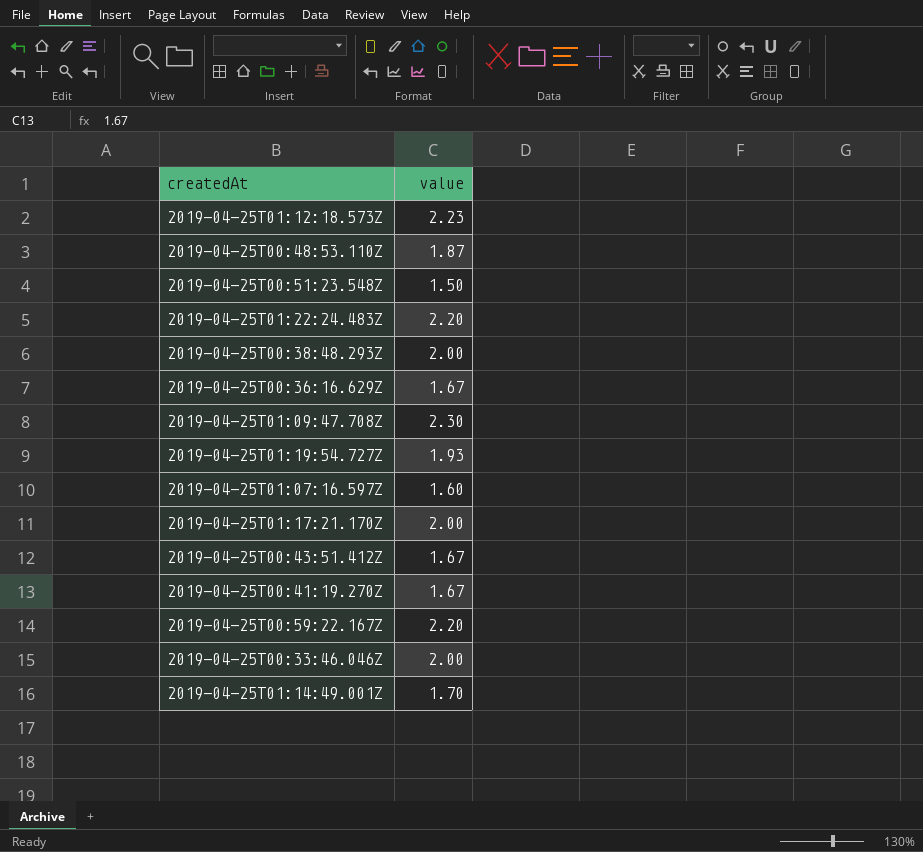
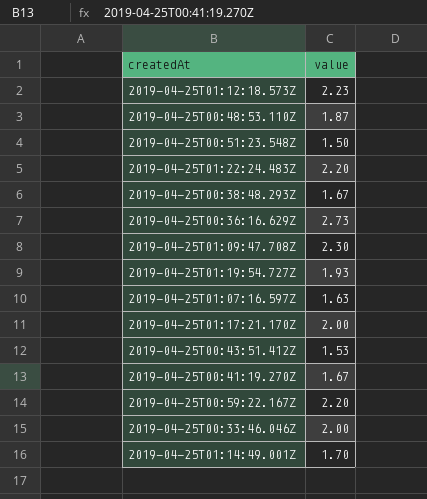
2019-04-25T00:38:48.293Z | value: 2.00 -> 1.67
2019-04-25T00:36:16.629Z | value: 1.67 -> 2.73
2019-04-25T01:07:16.597Z | value: 1.60 -> 1.63
2019-04-25T00:43:51.412Z | value: 1.67 -> 1.53

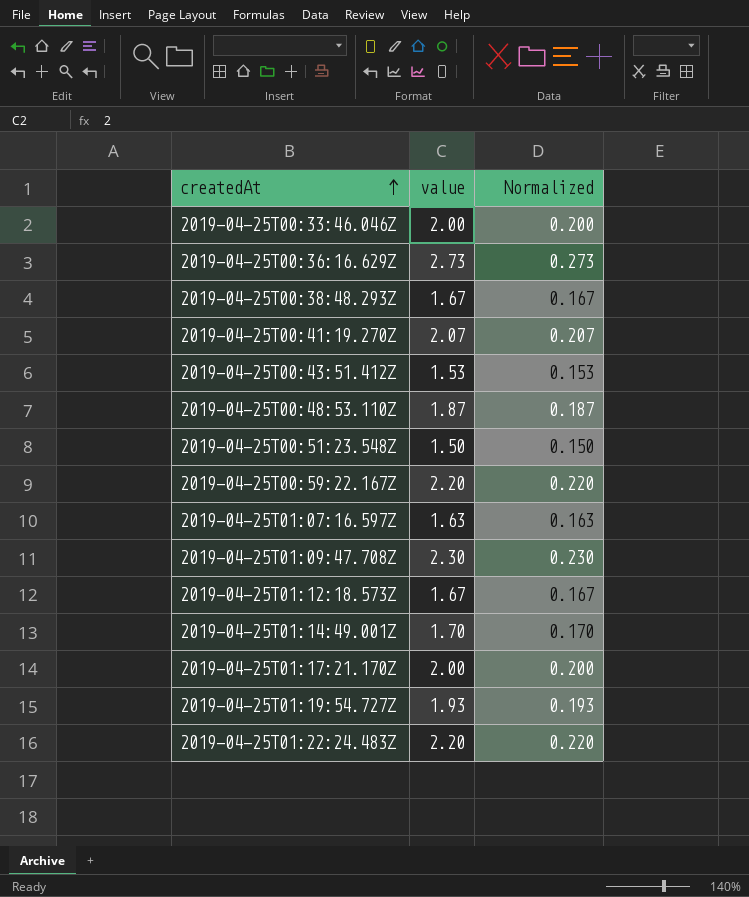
row order: none -> createdAt ascending
column Normalized | formula: none -> [value] * 0.1
2019-04-25T00:41:19.270Z | value: 1.67 -> 2.07
2019-04-25T01:12:18.573Z | value: 2.23 -> 1.67

